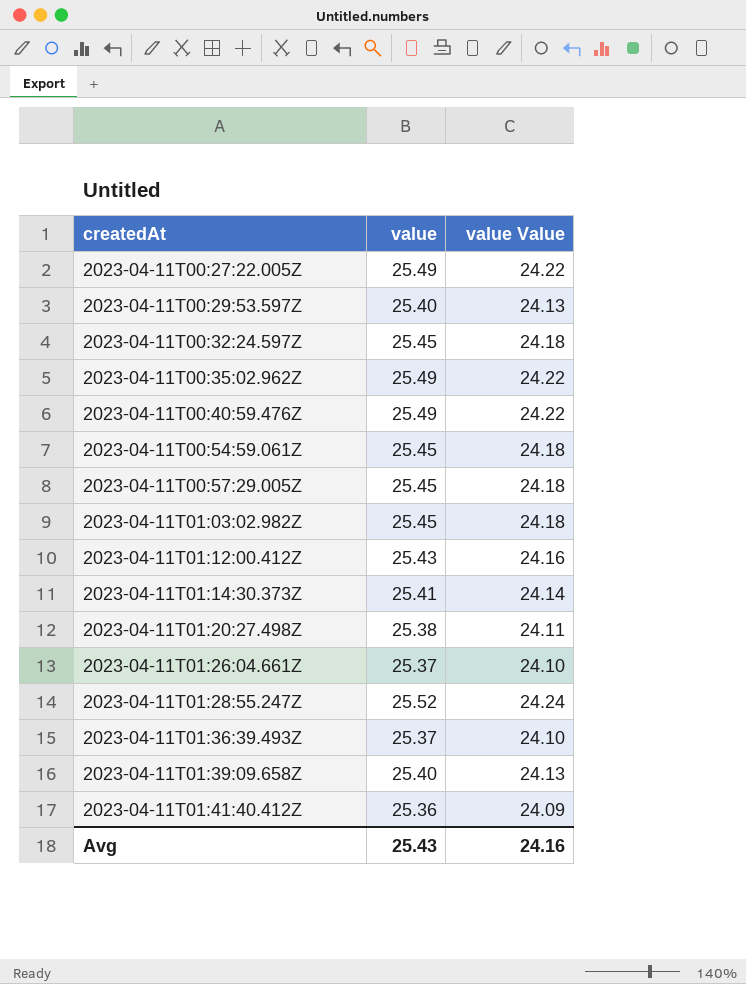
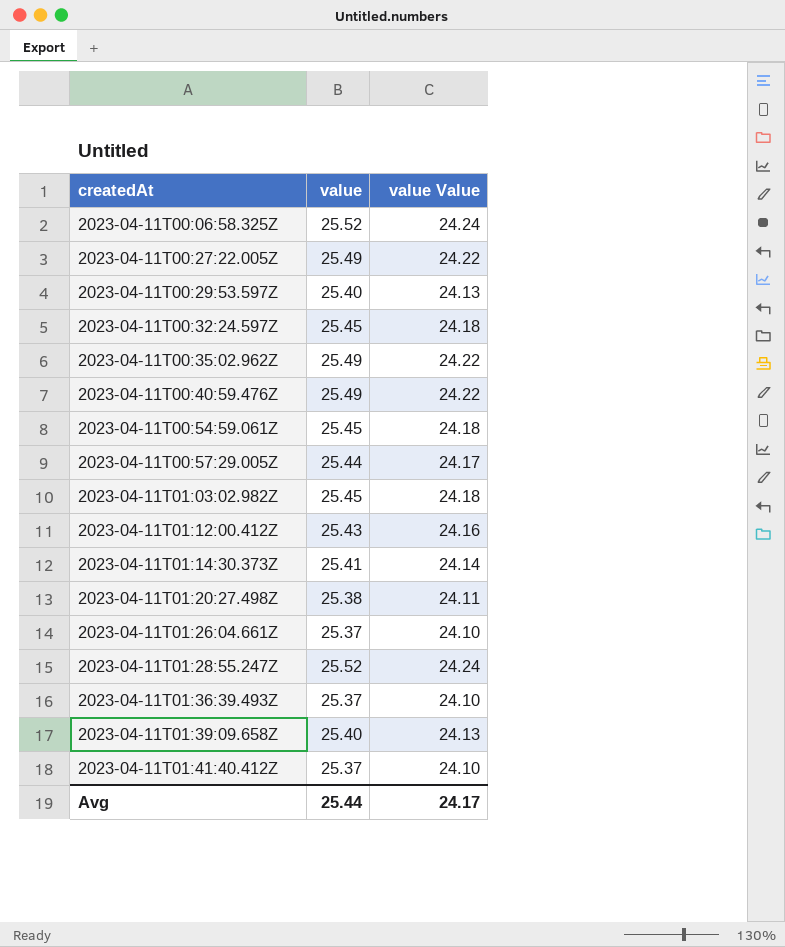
row 2023-04-11T00:06:58.325Z: none -> 25.52 | 24.24
2023-04-11T00:57:29.005Z | value: 25.45 -> 25.44
2023-04-11T00:57:29.005Z | value Value: 24.18 -> 24.17
2023-04-11T01:41:40.412Z | value: 25.36 -> 25.37
2023-04-11T01:41:40.412Z | value Value: 24.09 -> 24.10
Avg | value: 25.43 -> 25.44
Avg | value Value: 24.16 -> 24.17

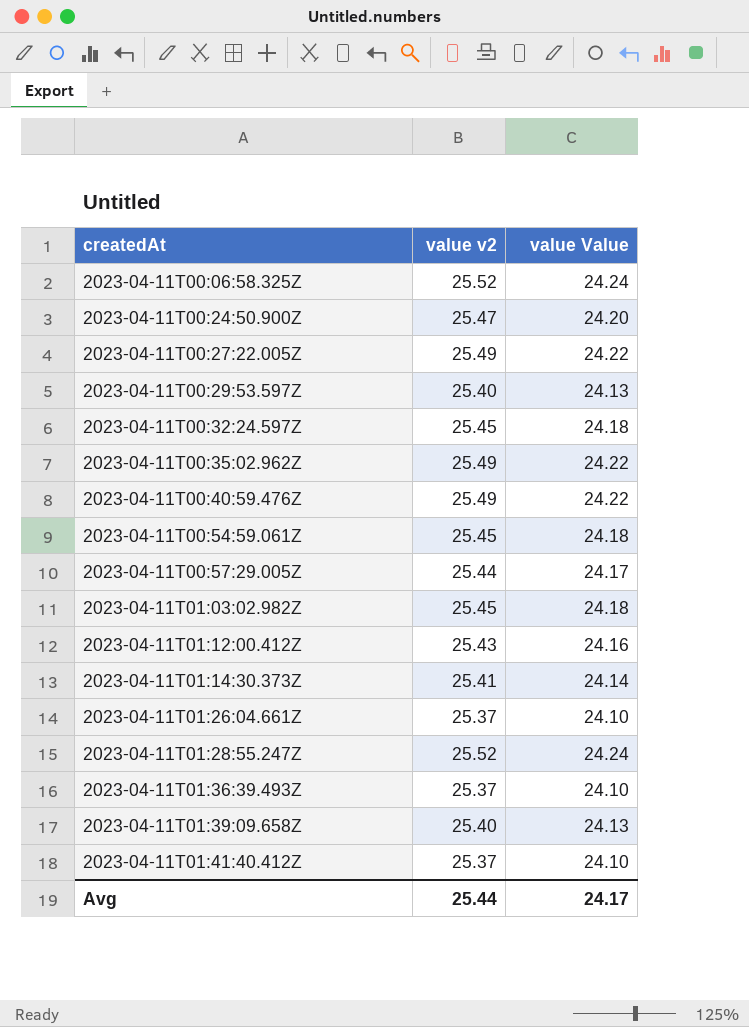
column name: value -> value v2
row 2023-04-11T01:20:27.498Z: 25.38 | 24.11 -> none
row 2023-04-11T00:24:50.900Z: none -> 25.47 | 24.20

